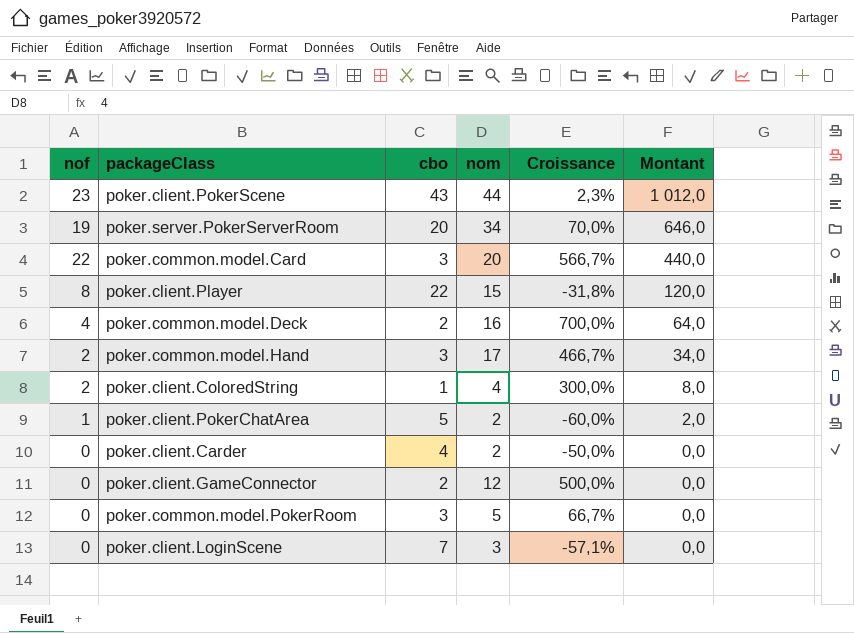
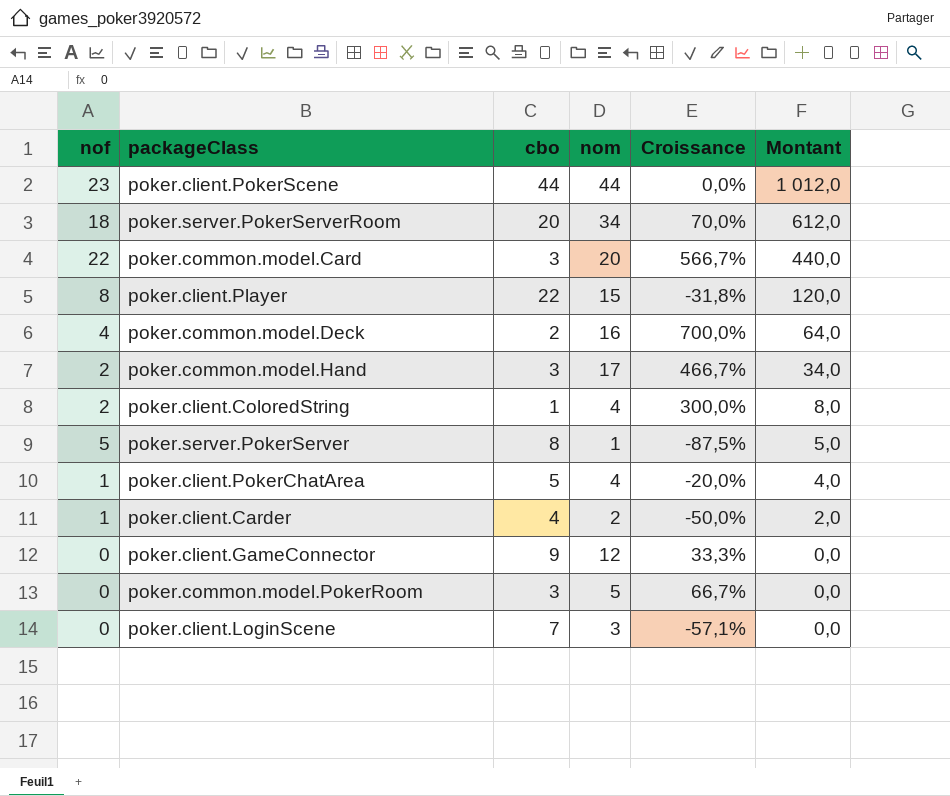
poker.client.PokerScene | cbo: 43 -> 44
poker.client.PokerScene | Croissance: 2,3% -> 0,0%
poker.server.PokerServerRoom | nof: 19 -> 18
poker.server.PokerServerRoom | Montant: 646,0 -> 612,0
row poker.server.PokerServer: none -> 5 | 8 | 1 | -87,5% | 5,0
poker.client.PokerChatArea | nom: 2 -> 4
poker.client.PokerChatArea | Croissance: -60,0% -> -20,0%
poker.client.PokerChatArea | Montant: 2,0 -> 4,0
poker.client.Carder | nof: 0 -> 1
poker.client.Carder | Montant: 0,0 -> 2,0
poker.client.GameConnector | cbo: 2 -> 9
poker.client.GameConnector | Croissance: 500,0% -> 33,3%

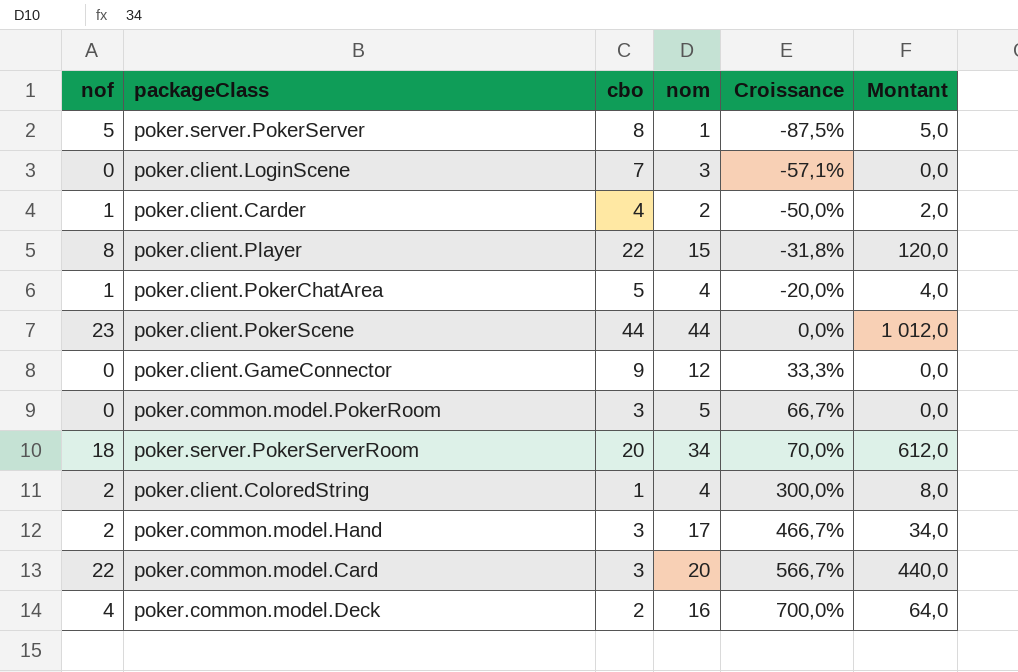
row order: Montant descending -> Croissance ascending

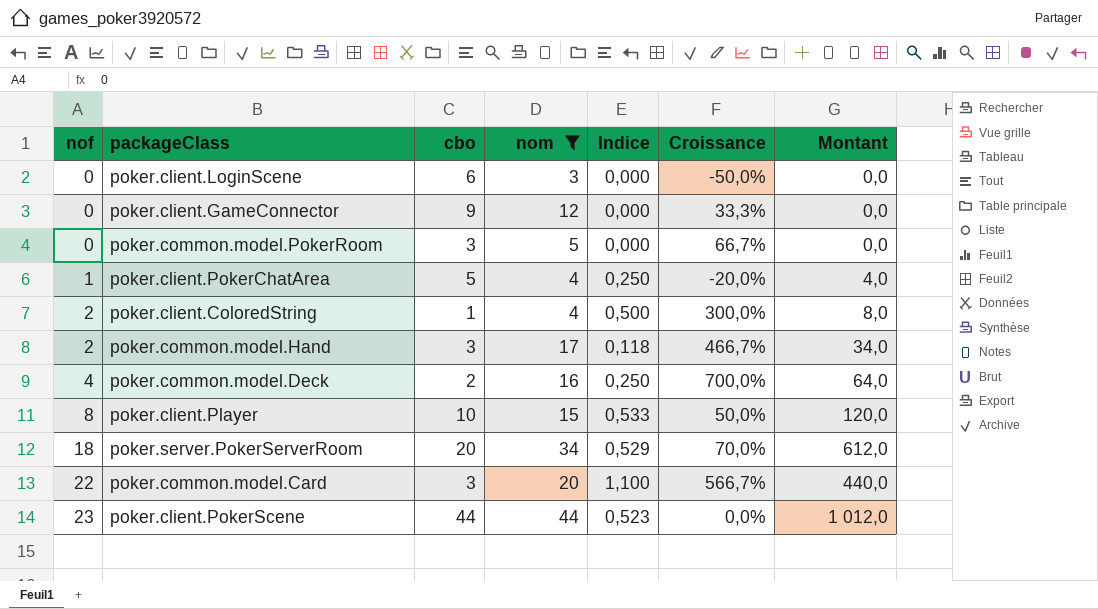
filter: none -> nom >= 3
row order: Croissance ascending -> nof ascending
column Indice | formula: none -> [nof] / [nom]
poker.client.LoginScene | cbo: 7 -> 6
poker.client.LoginScene | Croissance: -57,1% -> -50,0%
poker.client.Player | cbo: 22 -> 10
poker.client.Player | Croissance: -31,8% -> 50,0%

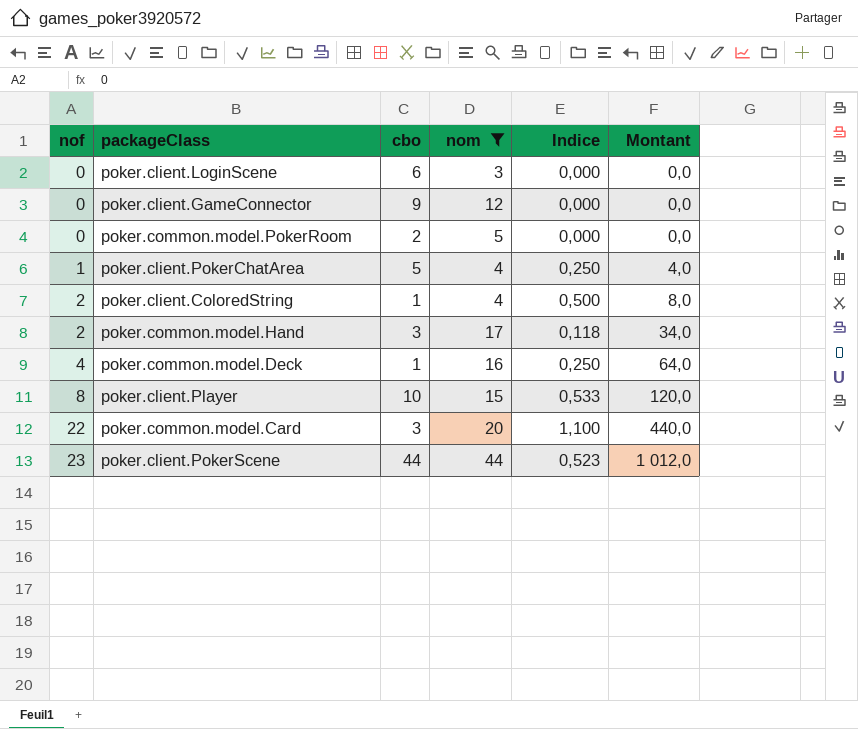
column Croissance | formula: ([nom] - [cbo]) / [cbo] -> none
row poker.server.PokerServerRoom: 18 | 20 | 34 | 0,529 | 70,0% | 612,0 -> none
poker.common.model.PokerRoom | cbo: 3 -> 2
poker.common.model.Deck | cbo: 2 -> 1

